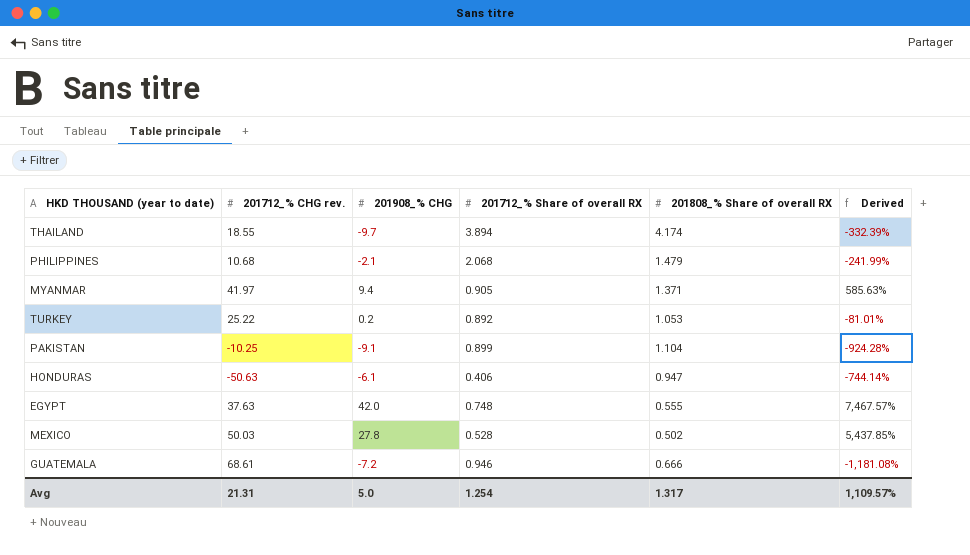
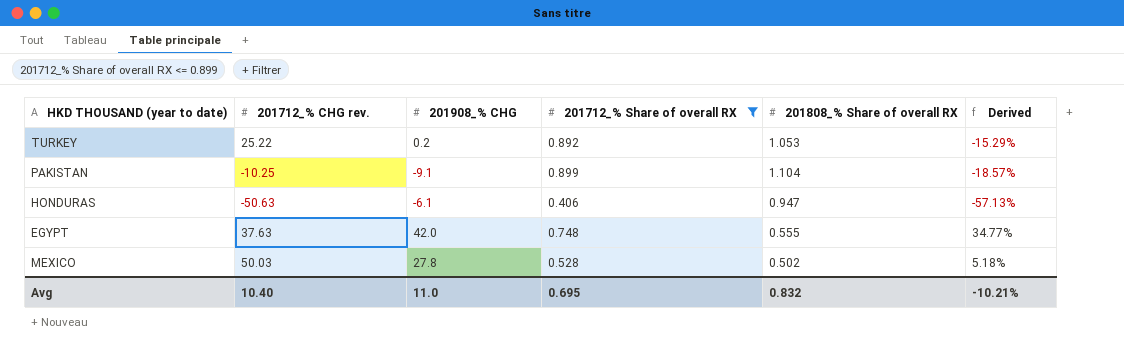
filter: none -> 201712_% Share of overall RX <= 0.899
column Derived | formula: ([201908_% CHG] - [201808_% Share of overall RX]) / [201808_% Share of overall RX] -> ([201712_% Share of overall RX] - [201808_% Share of overall RX]) / [201808_% Share of overall RX]
Avg | 201712_% CHG rev.: 21.31 -> 10.40
Avg | 201908_% CHG: 5.0 -> 11.0
Avg | 201712_% Share of overall RX: 1.254 -> 0.695
Avg | 201808_% Share of overall RX: 1.317 -> 0.832
Avg | Derived: 1,109.57% -> -10.21%

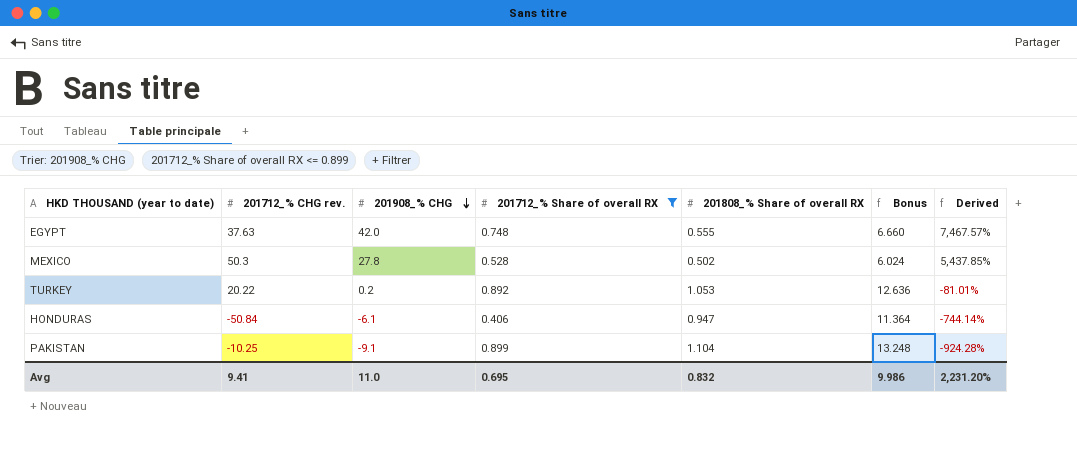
row order: none -> 201908_% CHG descending
column Bonus | formula: none -> [201808_% Share of overall RX] * 12
column Derived | formula: ([201712_% Share of overall RX] - [201808_% Share of overall RX]) / [201808_% Share of overall RX] -> ([201908_% CHG] - [201808_% Share of overall RX]) / [201808_% Share of overall RX]
MEXICO | 201712_% CHG rev.: 50.03 -> 50.3
TURKEY | 201712_% CHG rev.: 25.22 -> 20.22
HONDURAS | 201712_% CHG rev.: -50.63 -> -50.84
Avg | 201712_% CHG rev.: 10.40 -> 9.41
Avg | Derived: -10.21% -> 2,231.20%

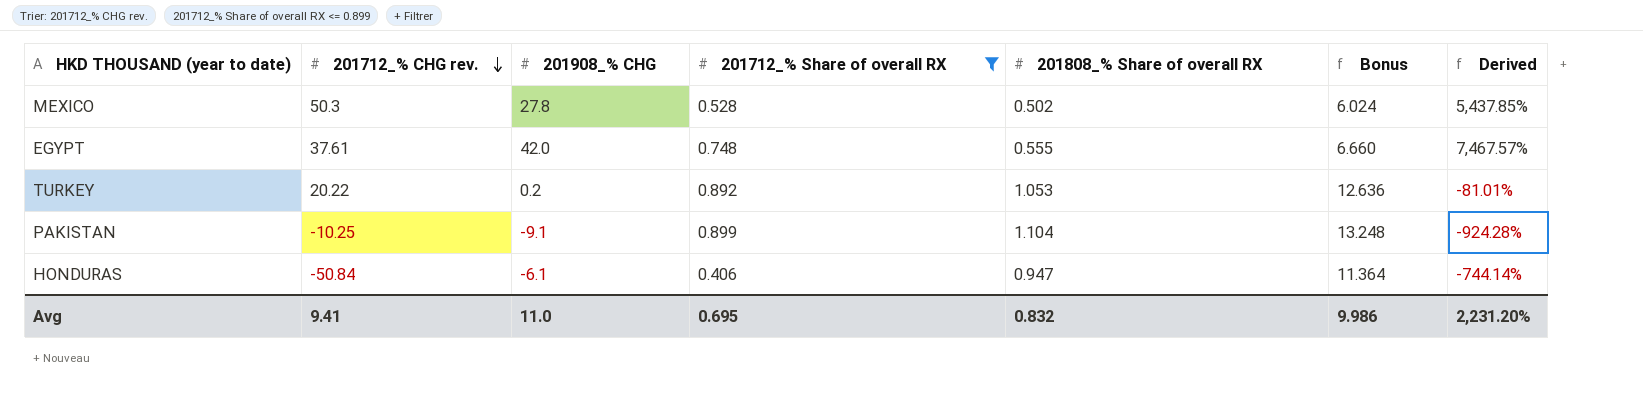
row order: 201908_% CHG descending -> 201712_% CHG rev. descending
EGYPT | 201712_% CHG rev.: 37.63 -> 37.61

